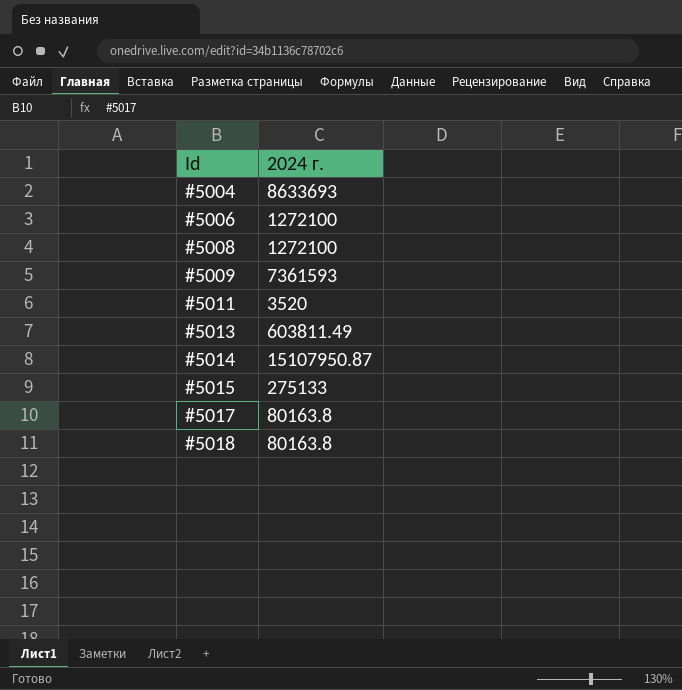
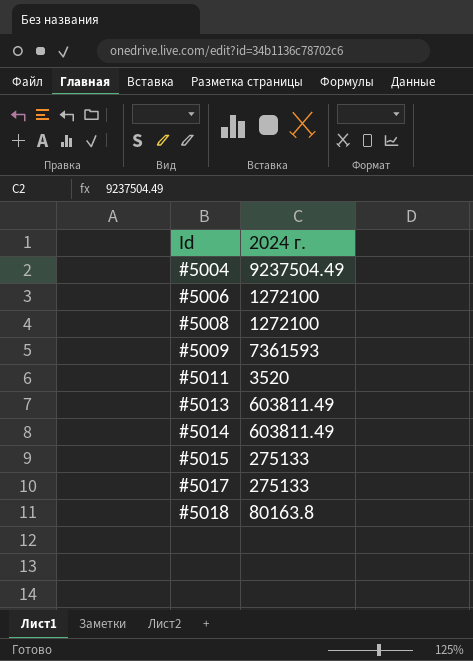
#5004 | 2024 г.: 8633693 -> 9237504.49
#5014 | 2024 г.: 15107950.87 -> 603811.49
#5017 | 2024 г.: 80163.8 -> 275133

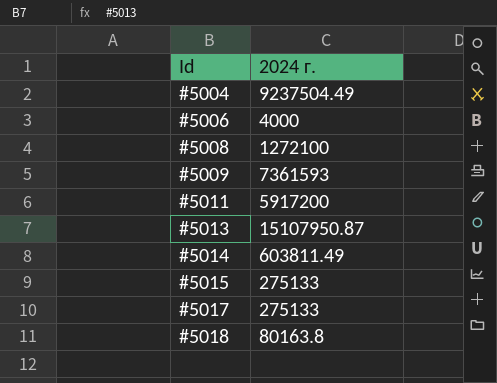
#5006 | 2024 г.: 1272100 -> 4000
#5011 | 2024 г.: 3520 -> 5917200
#5013 | 2024 г.: 603811.49 -> 15107950.87

